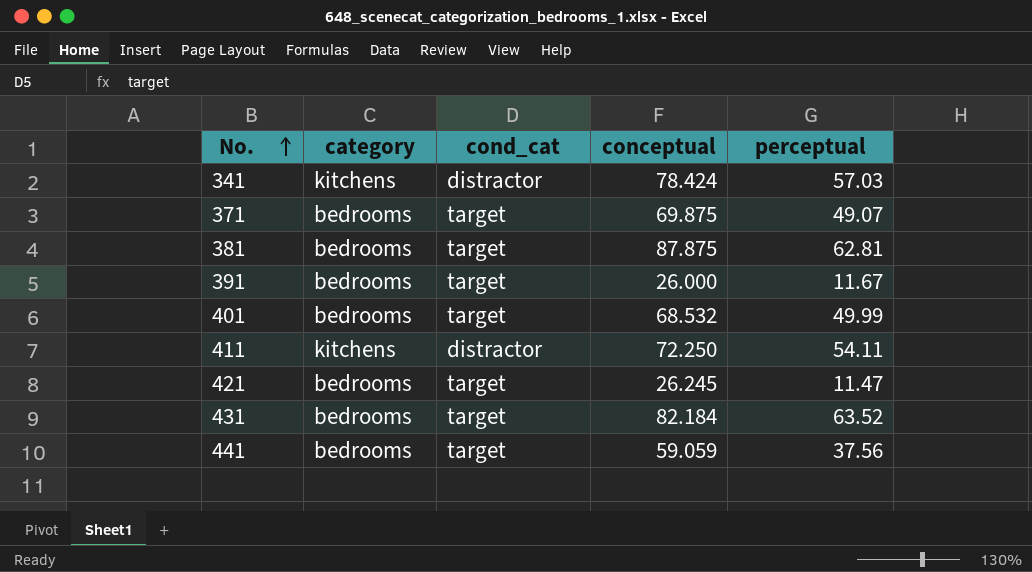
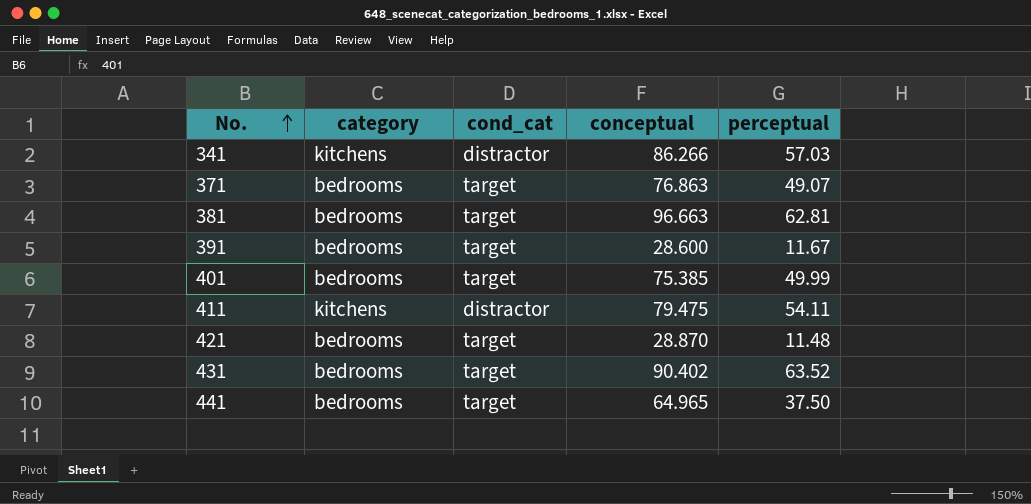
341 | conceptual: 78.424 -> 86.266
371 | conceptual: 69.875 -> 76.863
381 | conceptual: 87.875 -> 96.663
391 | conceptual: 26.000 -> 28.600
401 | conceptual: 68.532 -> 75.385
411 | conceptual: 72.250 -> 79.475
421 | conceptual: 26.245 -> 28.870
421 | perceptual: 11.47 -> 11.48
431 | conceptual: 82.184 -> 90.402
441 | conceptual: 59.059 -> 64.965
441 | perceptual: 37.56 -> 37.50

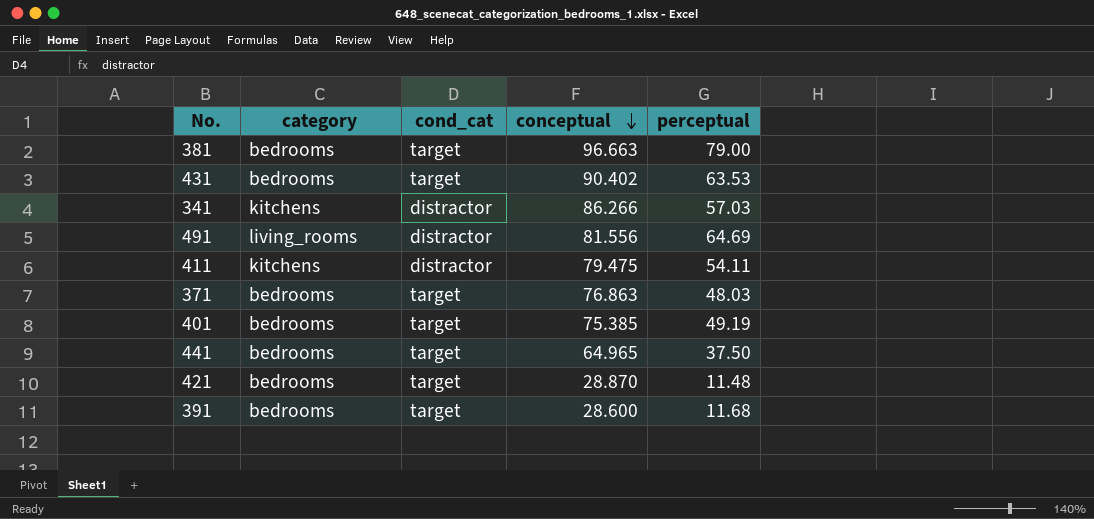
row order: No. ascending -> conceptual descending
381 | perceptual: 62.81 -> 79.00
431 | perceptual: 63.52 -> 63.53
row 491: none -> living_rooms | distractor | 81.556 | 64.69
371 | perceptual: 49.07 -> 48.03
401 | perceptual: 49.99 -> 49.19
391 | perceptual: 11.67 -> 11.68

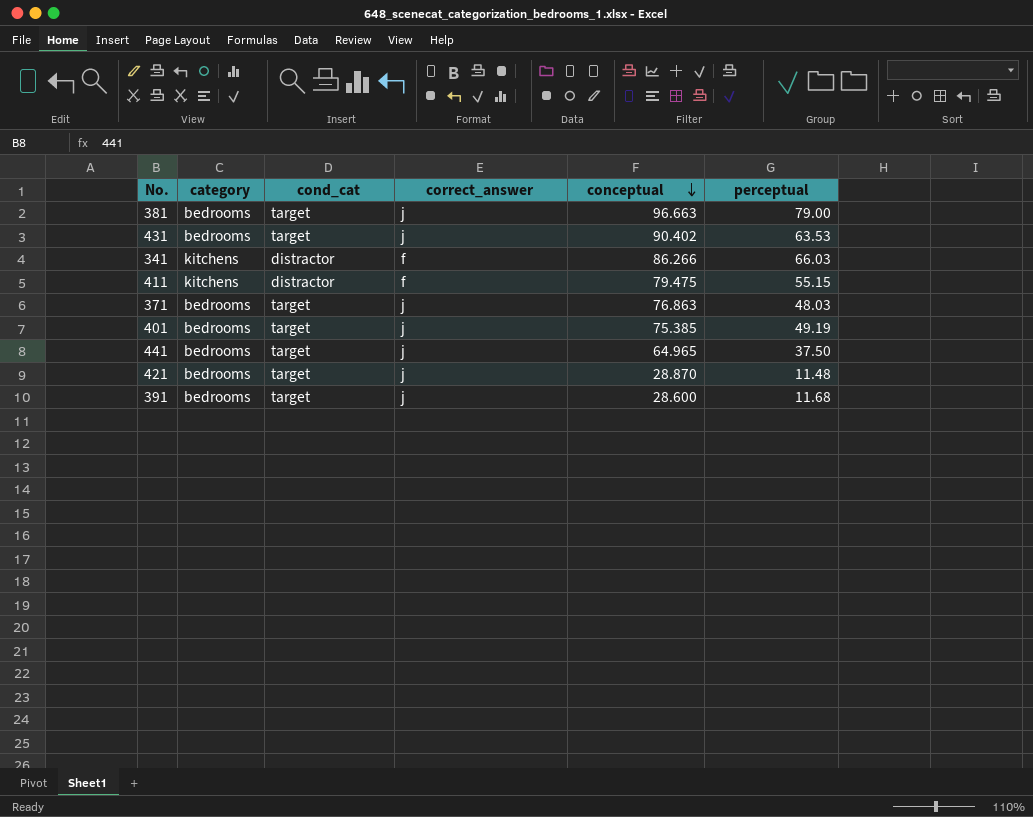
column correct_answer | position: none -> 4
row 491: living_rooms | distractor | 81.556 | 64.69 -> none
341 | perceptual: 57.03 -> 66.03
411 | perceptual: 54.11 -> 55.15

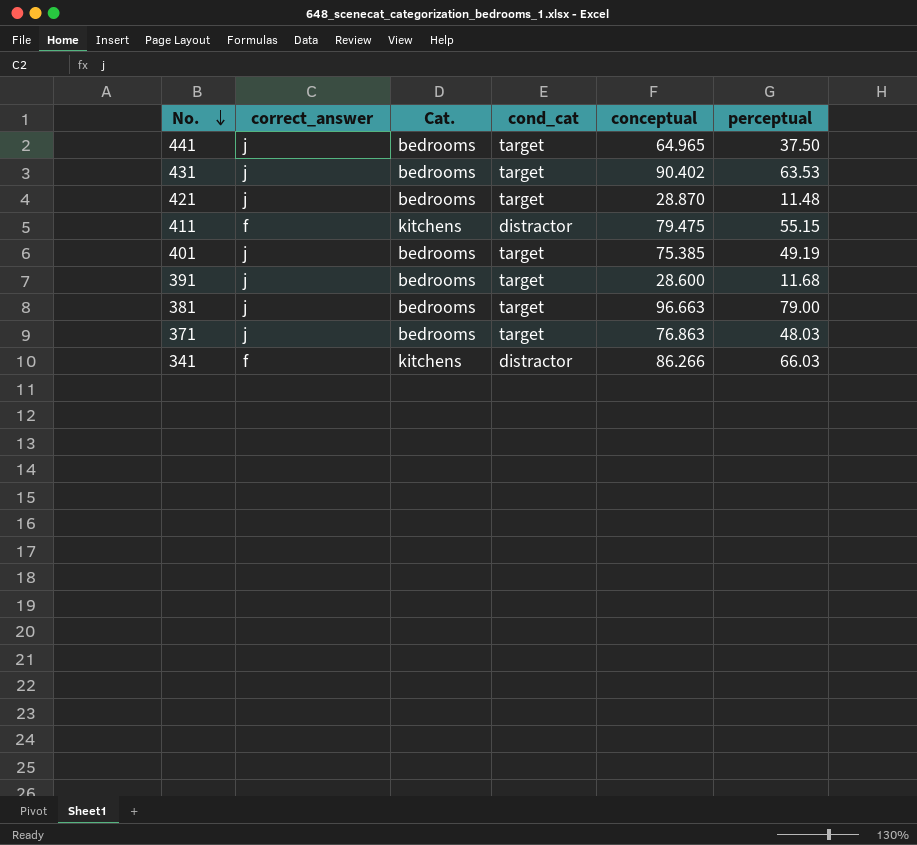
row order: conceptual descending -> No. descending
column correct_answer | position: 4 -> 2
column name: category -> Cat.

